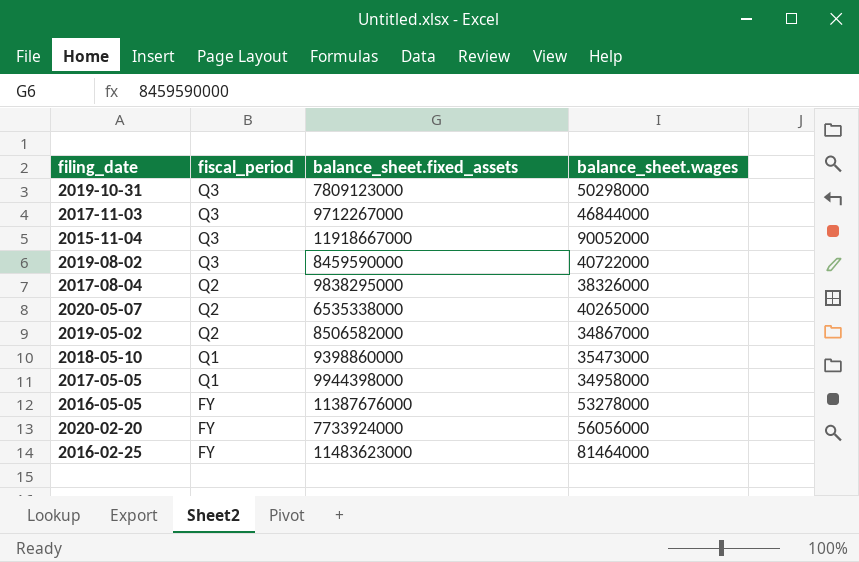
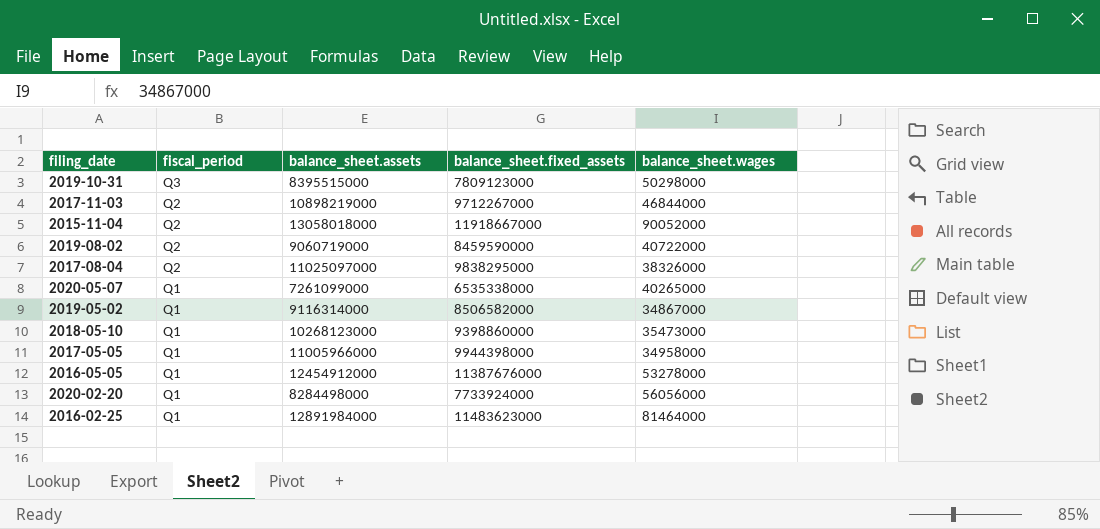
column balance_sheet.assets | position: none -> 3
2017-11-03 | fiscal_period: Q3 -> Q2
2015-11-04 | fiscal_period: Q3 -> Q2
2019-08-02 | fiscal_period: Q3 -> Q2
2020-05-07 | fiscal_period: Q2 -> Q1
2019-05-02 | fiscal_period: Q2 -> Q1
2016-05-05 | fiscal_period: FY -> Q1
2020-02-20 | fiscal_period: FY -> Q1
2016-02-25 | fiscal_period: FY -> Q1

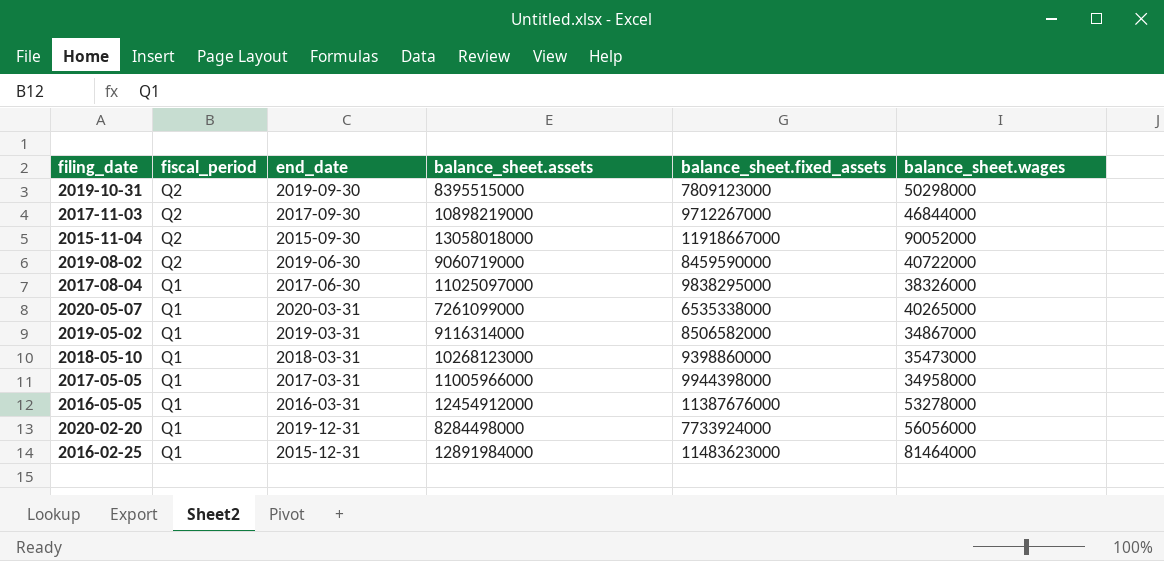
column end_date | position: none -> 3
2019-10-31 | fiscal_period: Q3 -> Q2
2017-08-04 | fiscal_period: Q2 -> Q1

